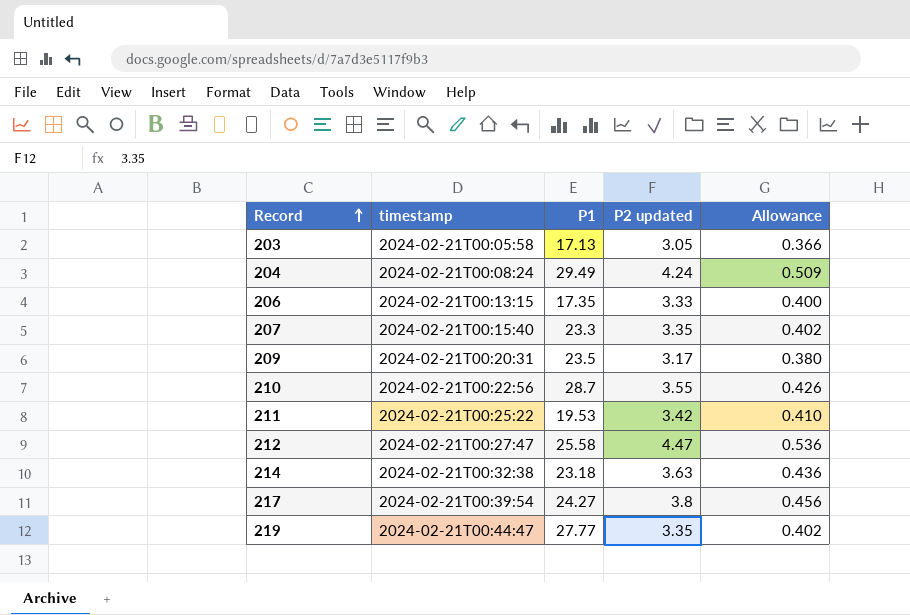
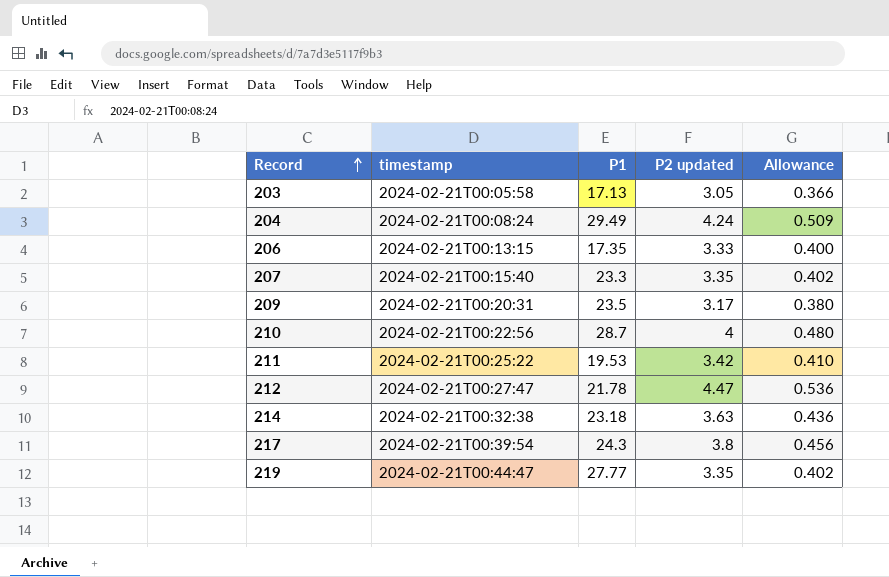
210 | P2 updated: 3.55 -> 4
210 | Allowance: 0.426 -> 0.480
212 | P1: 25.58 -> 21.78
217 | P1: 24.27 -> 24.3

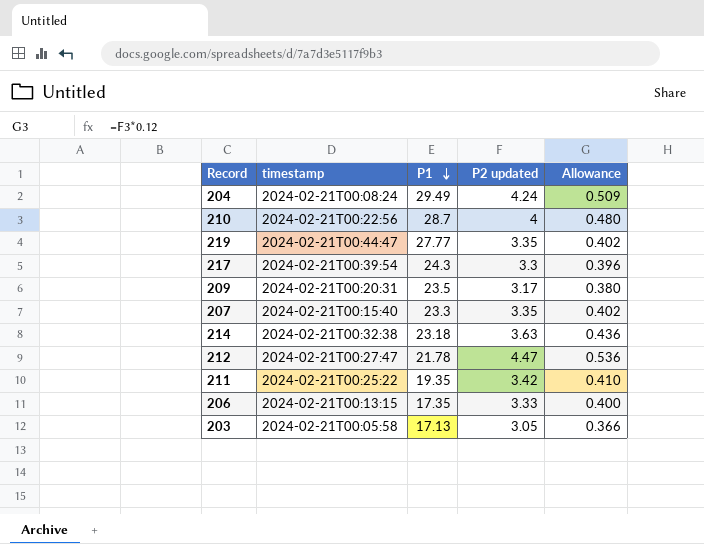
row order: Record ascending -> P1 descending
217 | P2 updated: 3.8 -> 3.3
217 | Allowance: 0.456 -> 0.396
211 | P1: 19.53 -> 19.35

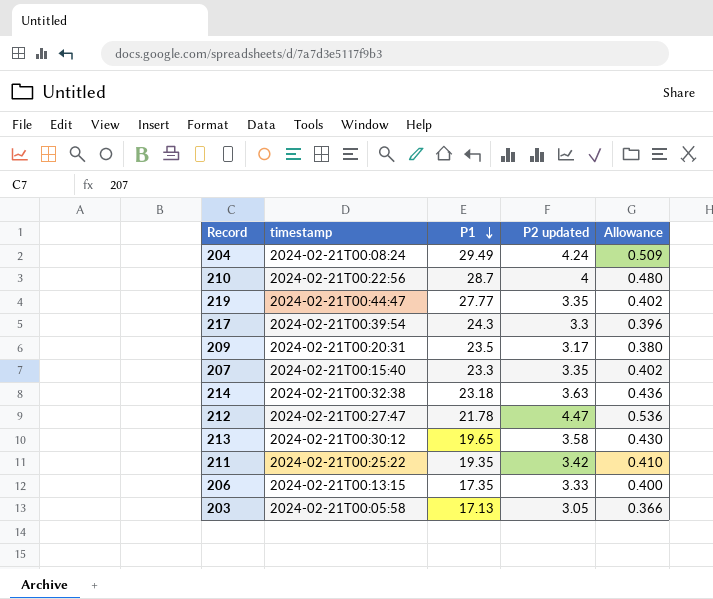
row 213: none -> 2024-02-21T00:30:12 | 19.65 | 3.58 | 0.430

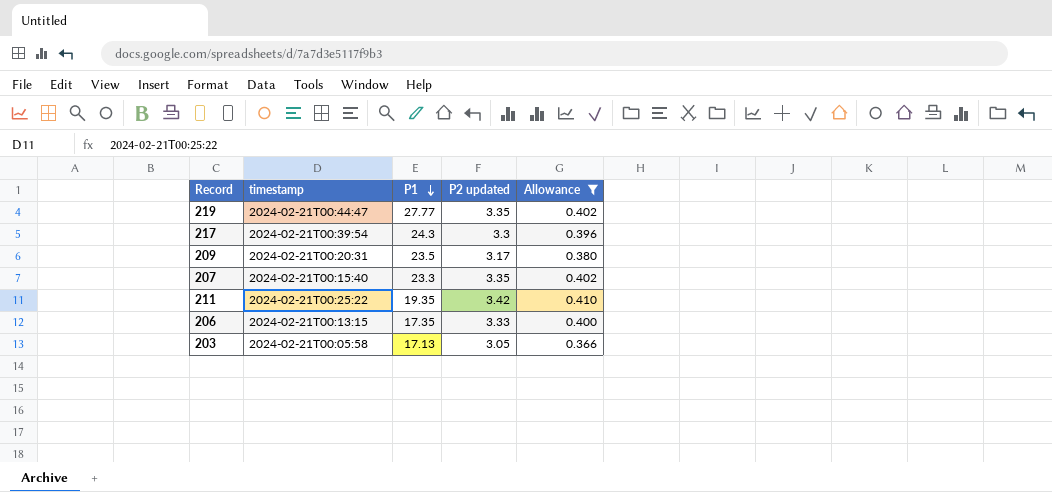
filter: none -> Allowance <= 0.410

